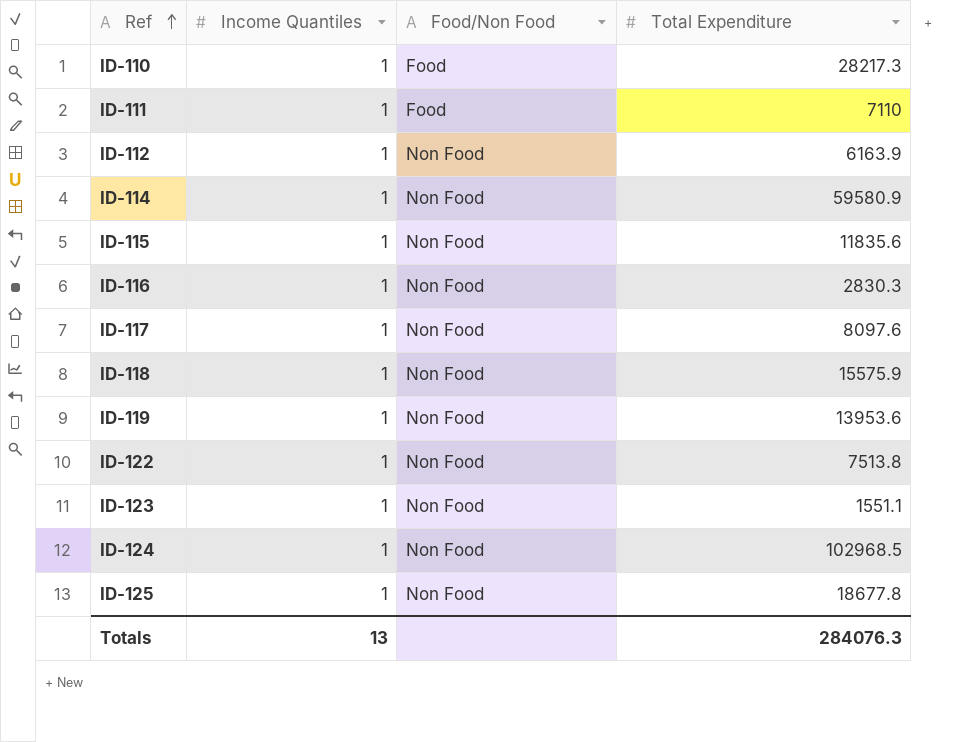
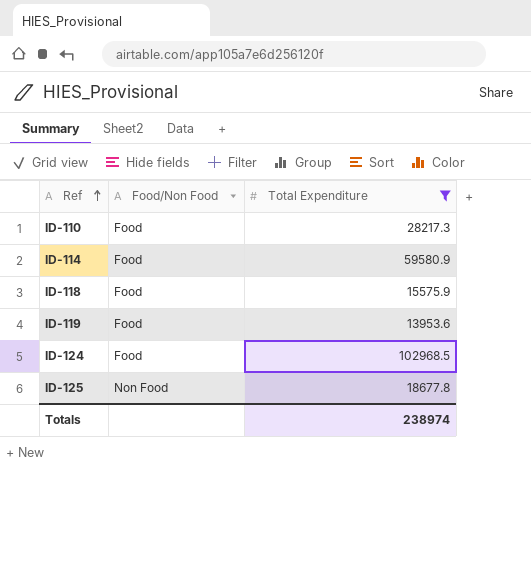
filter: none -> Total Expenditure >= 13953.6
column Income Quantiles | position: 2 -> none
ID-114 | Food/Non Food: Non Food -> Food
ID-118 | Food/Non Food: Non Food -> Food
ID-119 | Food/Non Food: Non Food -> Food
ID-124 | Food/Non Food: Non Food -> Food
Totals | Total Expenditure: 284076.3 -> 238974

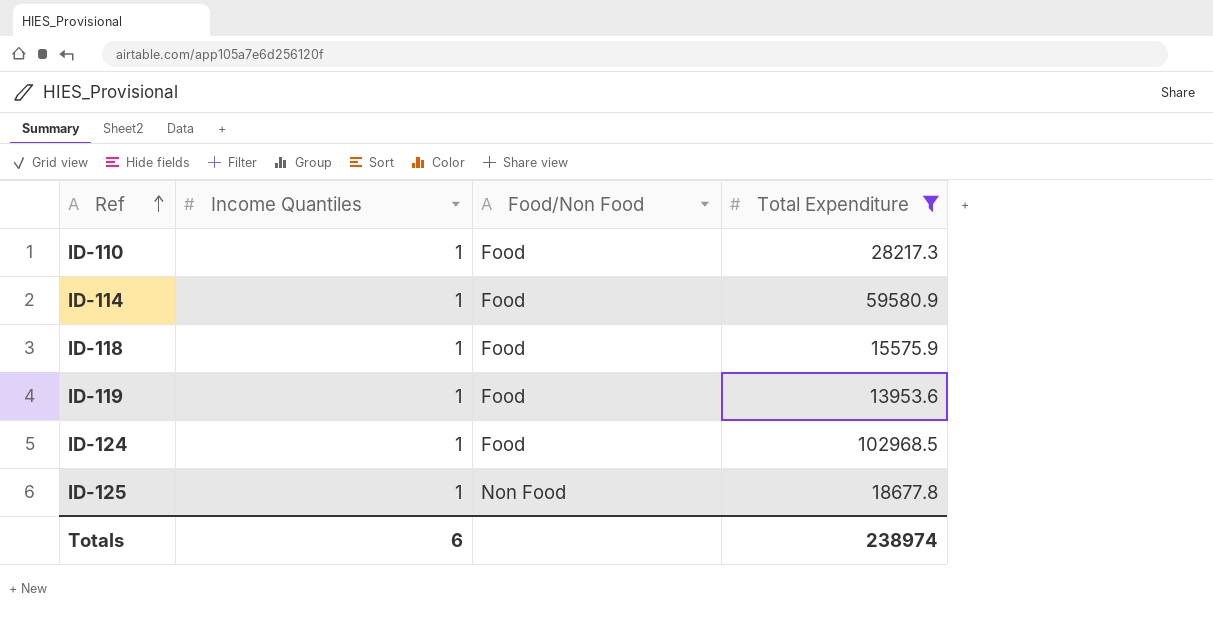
column Income Quantiles | position: none -> 2

